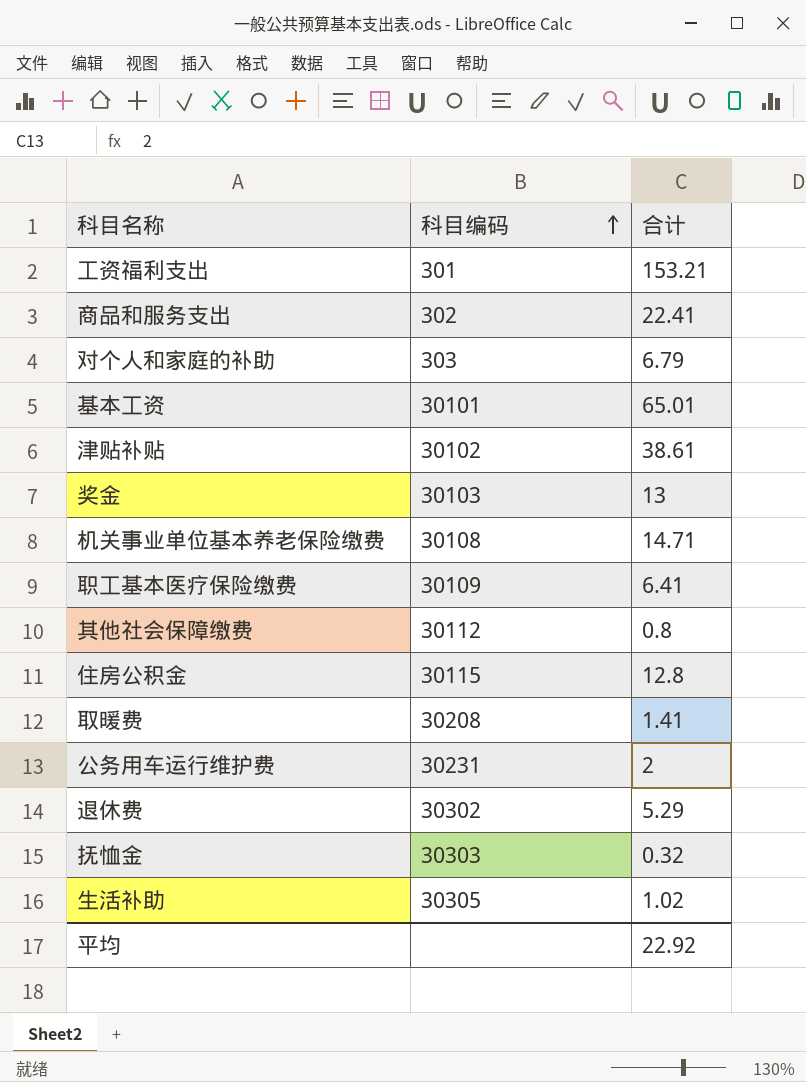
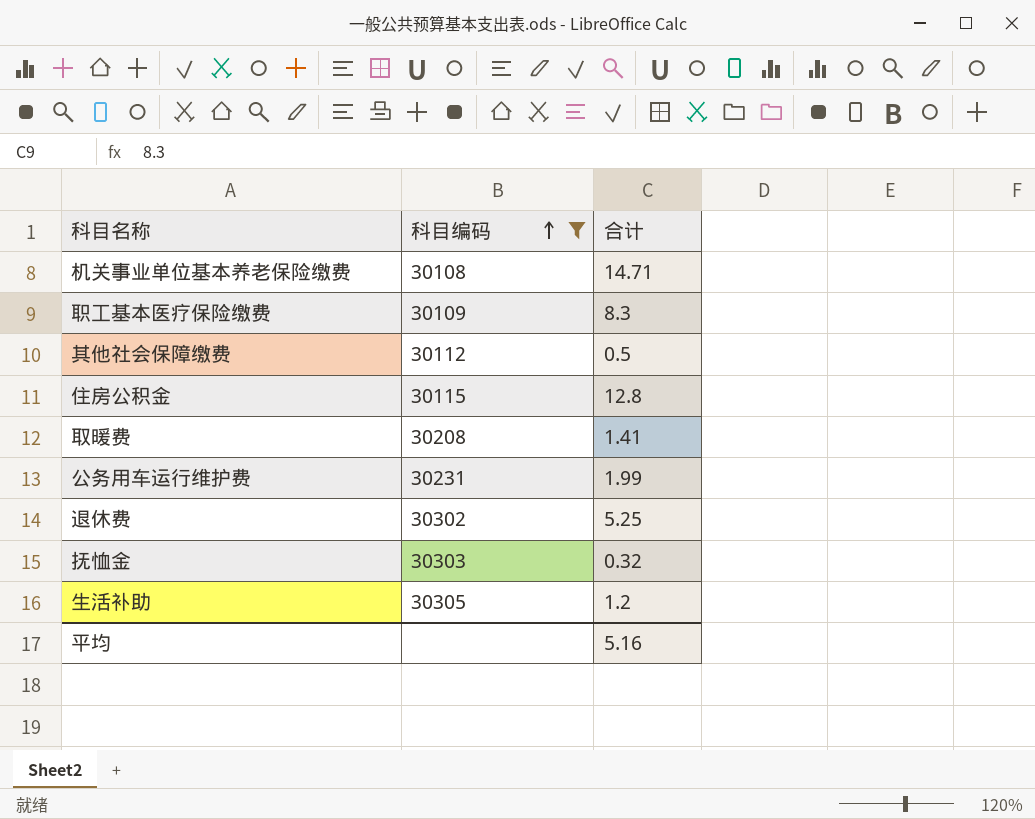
filter: none -> 科目编码 >= 30108
职工基本医疗保险缴费 | 合计: 6.41 -> 8.3
其他社会保障缴费 | 合计: 0.8 -> 0.5
公务用车运行维护费 | 合计: 2 -> 1.99
退休费 | 合计: 5.29 -> 5.25
生活补助 | 合计: 1.02 -> 1.2
平均 | 合计: 22.92 -> 5.16

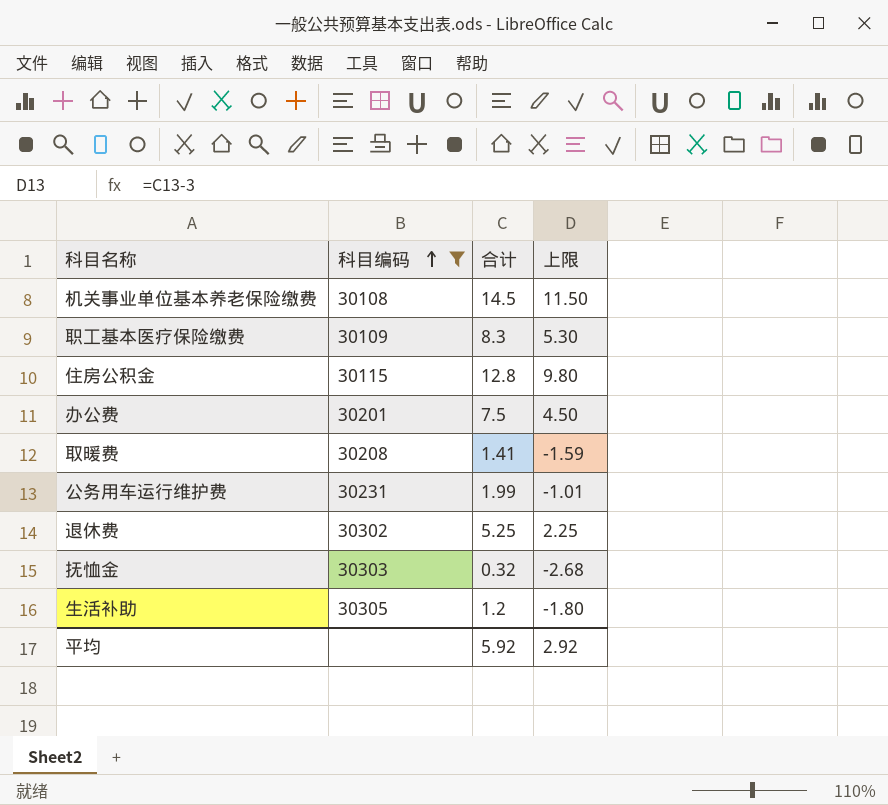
column 上限 | formula: none -> [合计] - 3
row 其他社会保障缴费: 30112 | 0.5 -> none
机关事业单位基本养老保险缴费 | 合计: 14.71 -> 14.5
row 办公费: none -> 30201 | 7.5 | 4.50
平均 | 合计: 5.16 -> 5.92

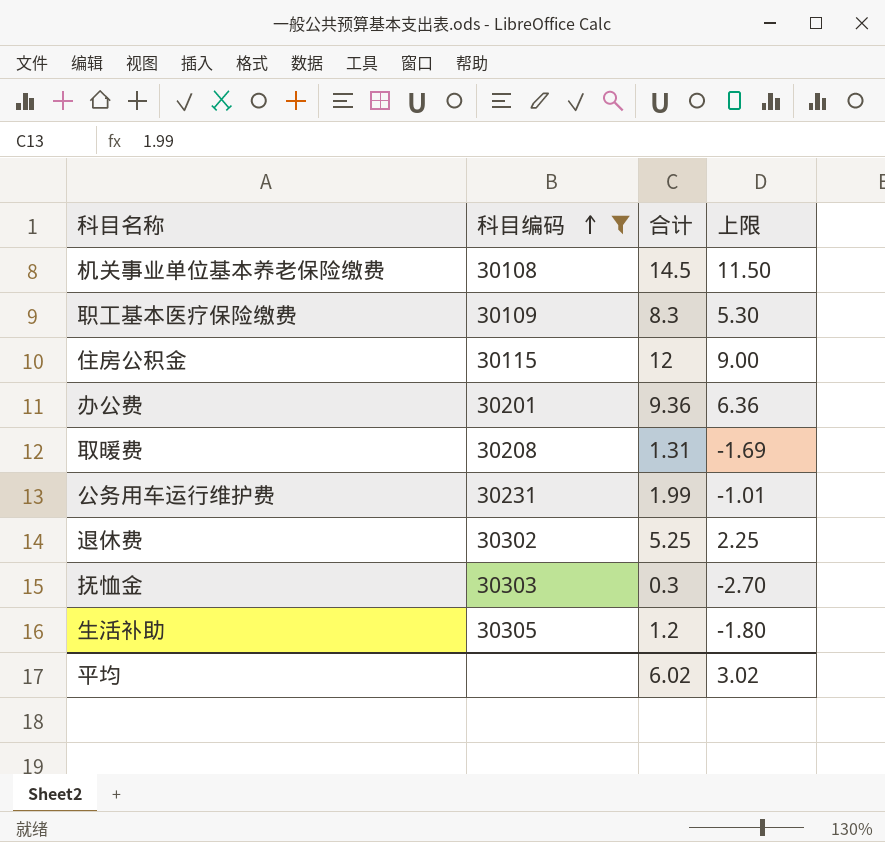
住房公积金 | 合计: 12.8 -> 12
住房公积金 | 上限: 9.80 -> 9.00
办公费 | 合计: 7.5 -> 9.36
办公费 | 上限: 4.50 -> 6.36
取暖费 | 合计: 1.41 -> 1.31
取暖费 | 上限: -1.59 -> -1.69
抚恤金 | 合计: 0.32 -> 0.3
抚恤金 | 上限: -2.68 -> -2.70
平均 | 合计: 5.92 -> 6.02
平均 | 上限: 2.92 -> 3.02

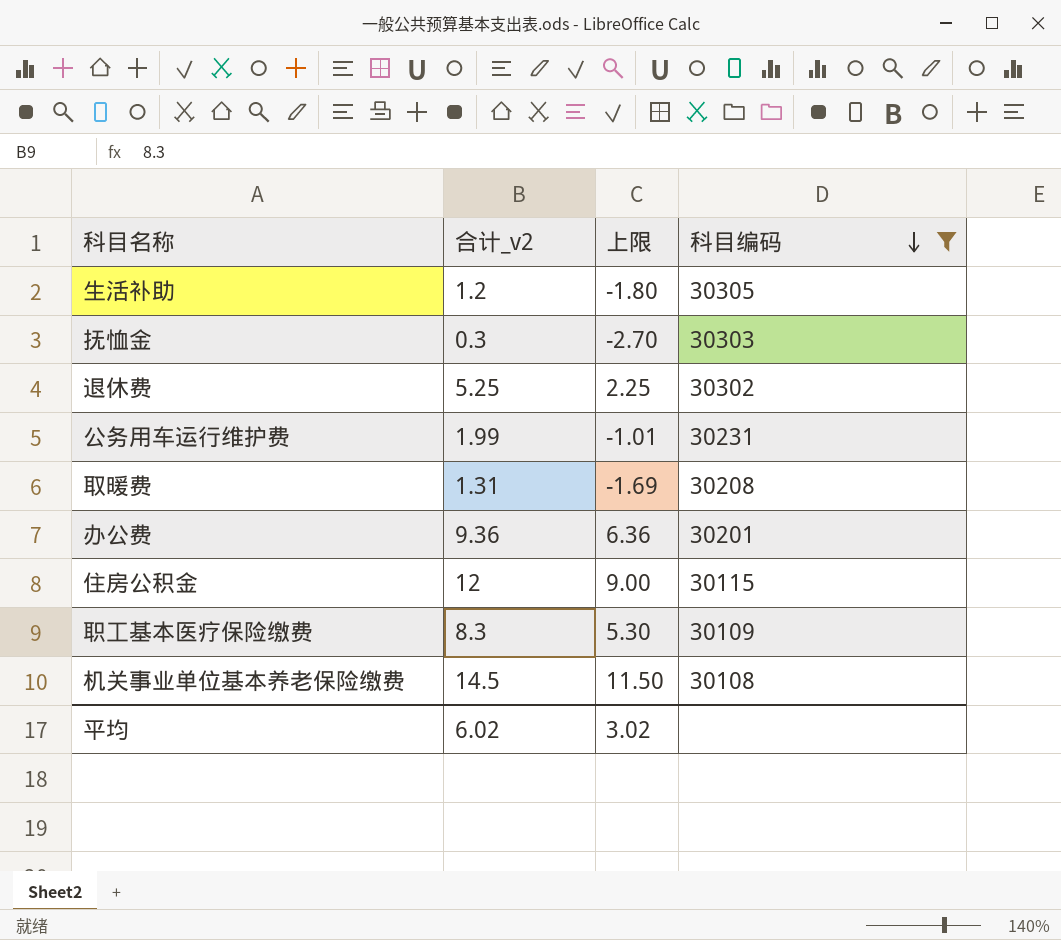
row order: 科目编码 ascending -> 科目编码 descending
column name: 合计 -> 合计_v2
column 科目编码 | position: 2 -> 4

